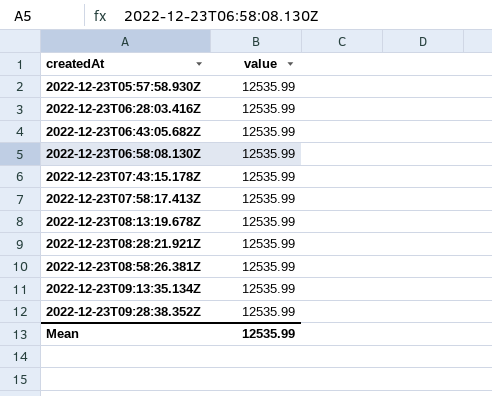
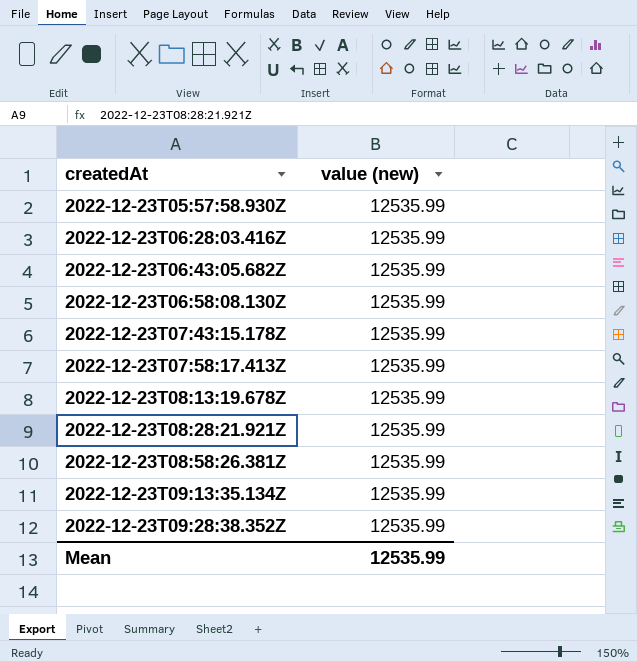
column name: value -> value (new)

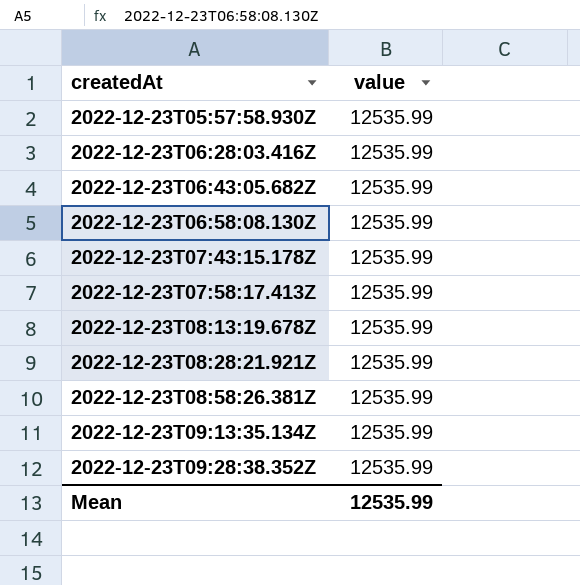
column name: value (new) -> value

